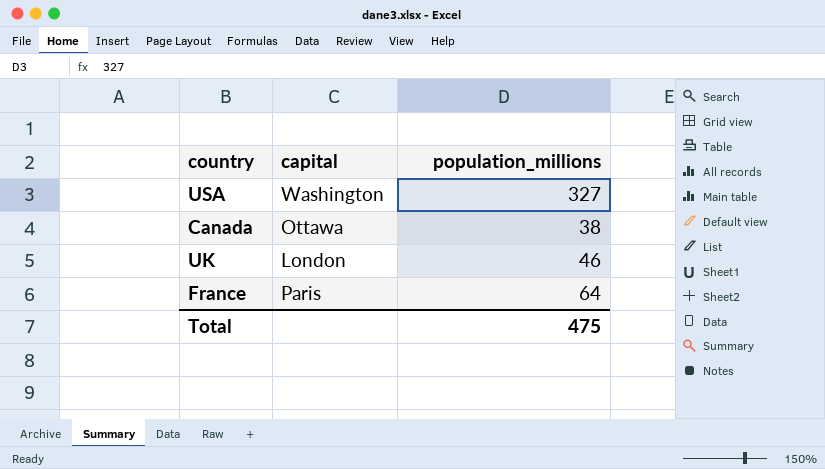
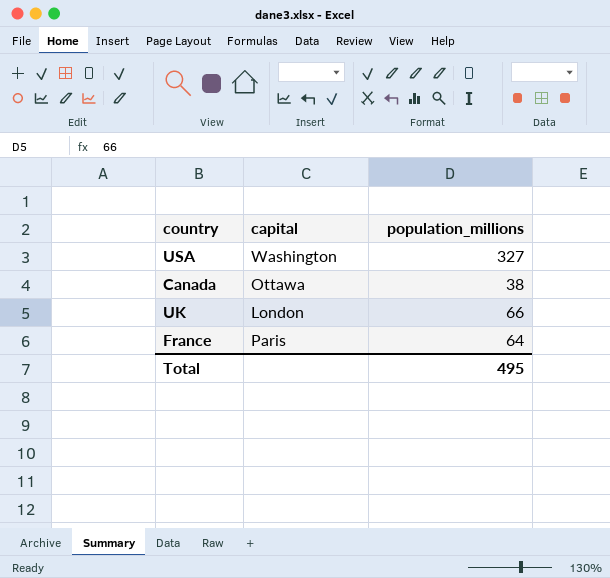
UK | population_millions: 46 -> 66
Total | population_millions: 475 -> 495

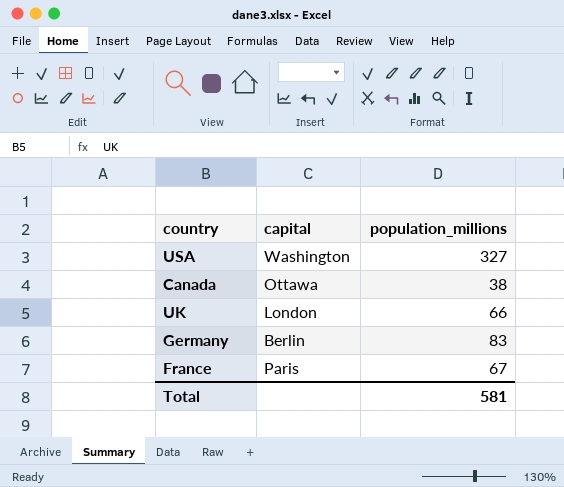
row Germany: none -> Berlin | 83
France | population_millions: 64 -> 67
Total | population_millions: 495 -> 581

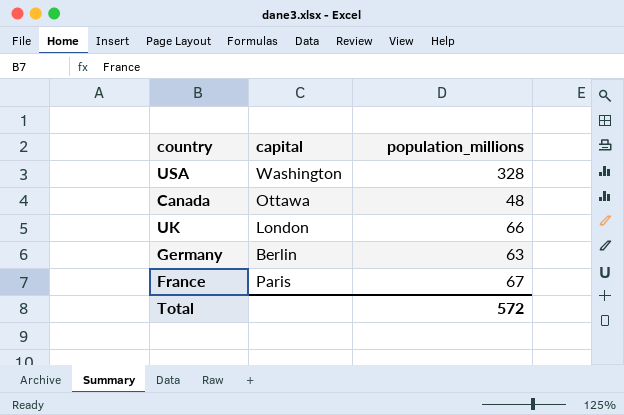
USA | population_millions: 327 -> 328
Canada | population_millions: 38 -> 48
Germany | population_millions: 83 -> 63
Total | population_millions: 581 -> 572

